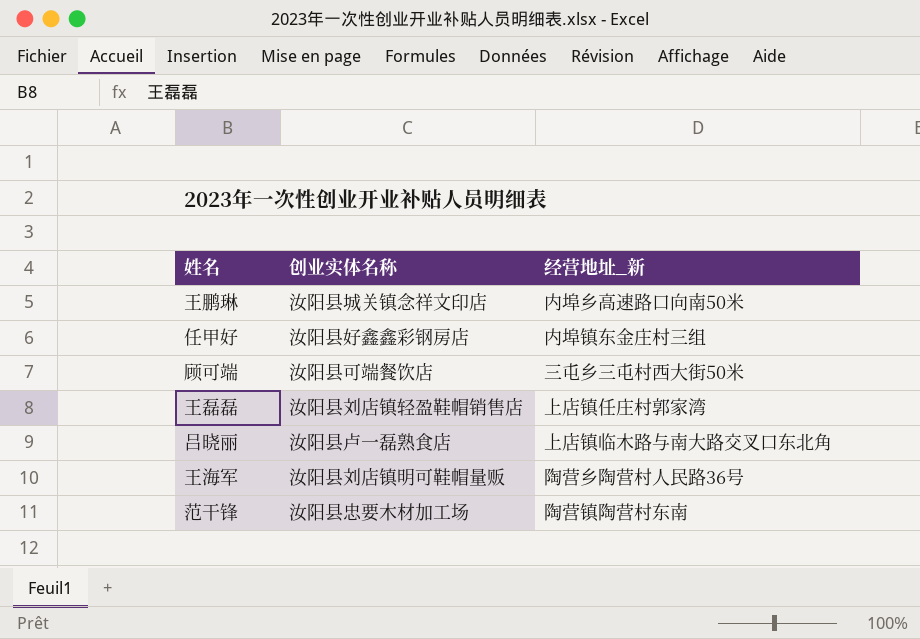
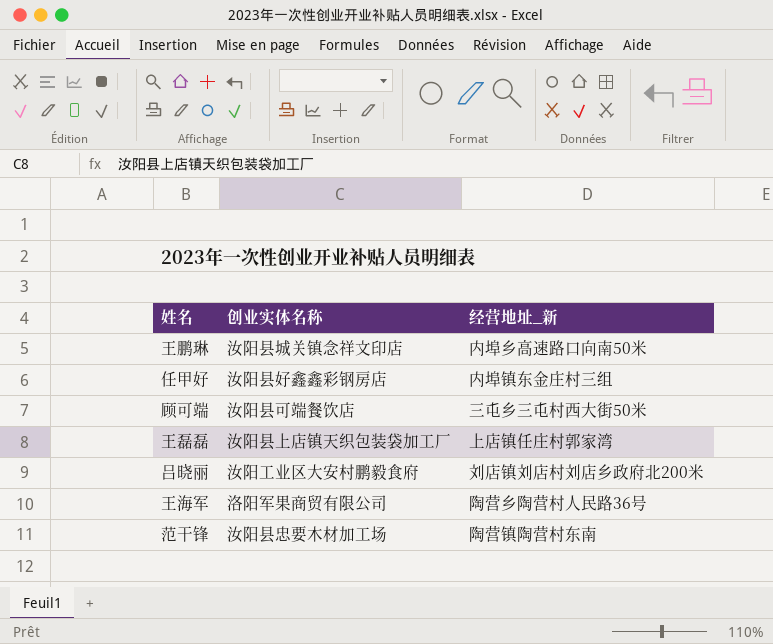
王磊磊 | 创业实体名称: 汝阳县刘店镇轻盈鞋帽销售店 -> 汝阳县上店镇天织包装袋加工厂
吕晓丽 | 创业实体名称: 汝阳县卢一磊熟食店 -> 汝阳工业区大安村鹏毅食府
吕晓丽 | 经营地址_新: 上店镇临木路与南大路交叉口东北角 -> 刘店镇刘店村刘店乡政府北200米
王海军 | 创业实体名称: 汝阳县刘店镇明可鞋帽量贩 -> 洛阳军果商贸有限公司

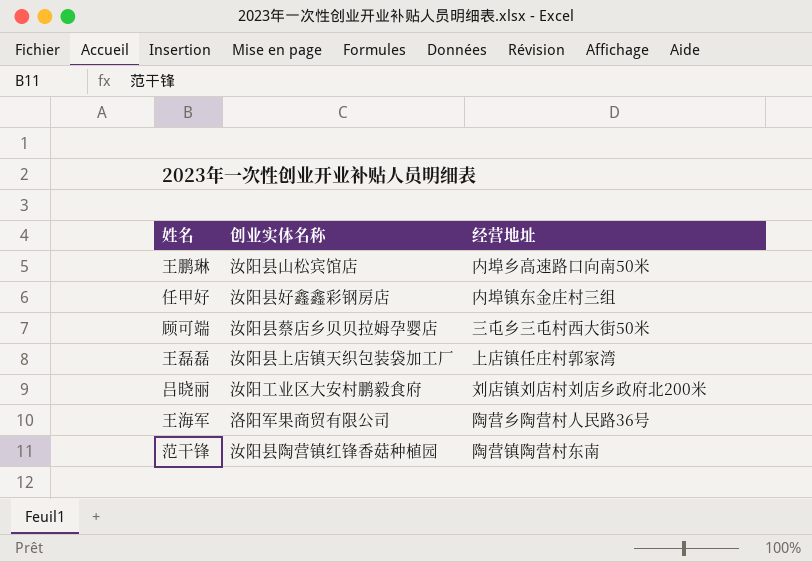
column name: 经营地址_新 -> 经营地址
王鹏琳 | 创业实体名称: 汝阳县城关镇念祥文印店 -> 汝阳县山松宾馆店
顾可端 | 创业实体名称: 汝阳县可端餐饮店 -> 汝阳县蔡店乡贝贝拉姆孕婴店
范干锋 | 创业实体名称: 汝阳县忠要木材加工场 -> 汝阳县陶营镇红锋香菇种植园

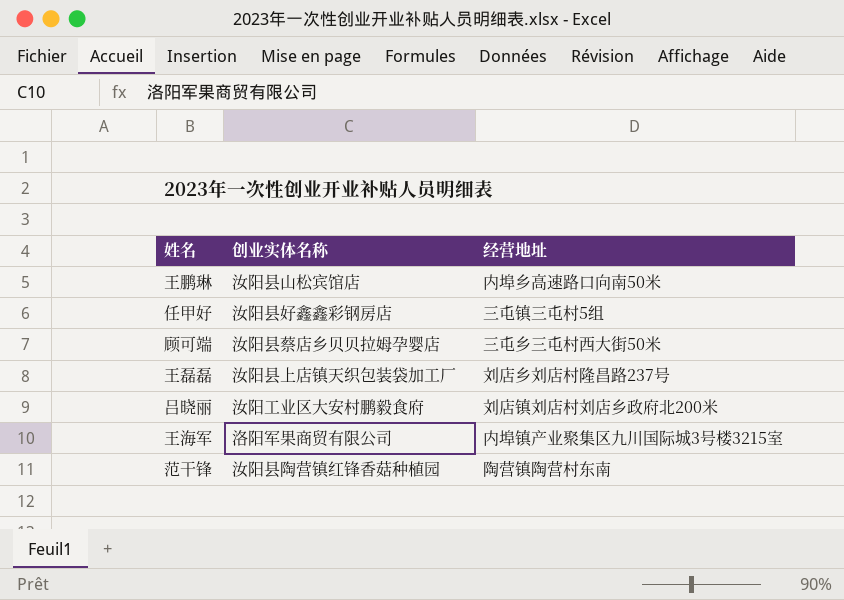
任甲好 | 经营地址: 内埠镇东金庄村三组 -> 三屯镇三屯村5组
王磊磊 | 经营地址: 上店镇任庄村郭家湾 -> 刘店乡刘店村隆昌路237号
王海军 | 经营地址: 陶营乡陶营村人民路36号 -> 内埠镇产业聚集区九川国际城3号楼3215室

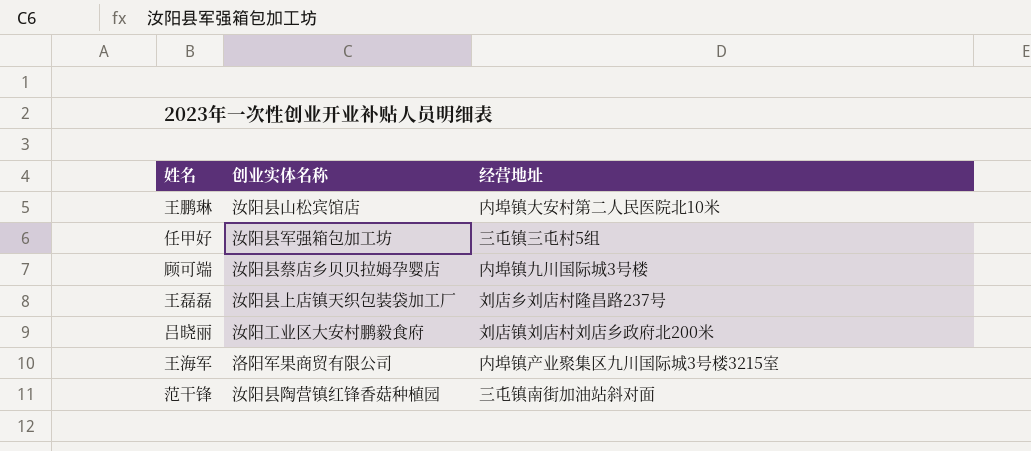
王鹏琳 | 经营地址: 内埠乡高速路口向南50米 -> 内埠镇大安村第二人民医院北10米
任甲好 | 创业实体名称: 汝阳县好鑫鑫彩钢房店 -> 汝阳县军强箱包加工坊
顾可端 | 经营地址: 三屯乡三屯村西大街50米 -> 内埠镇九川国际城3号楼
范干锋 | 经营地址: 陶营镇陶营村东南 -> 三屯镇南街加油站斜对面

